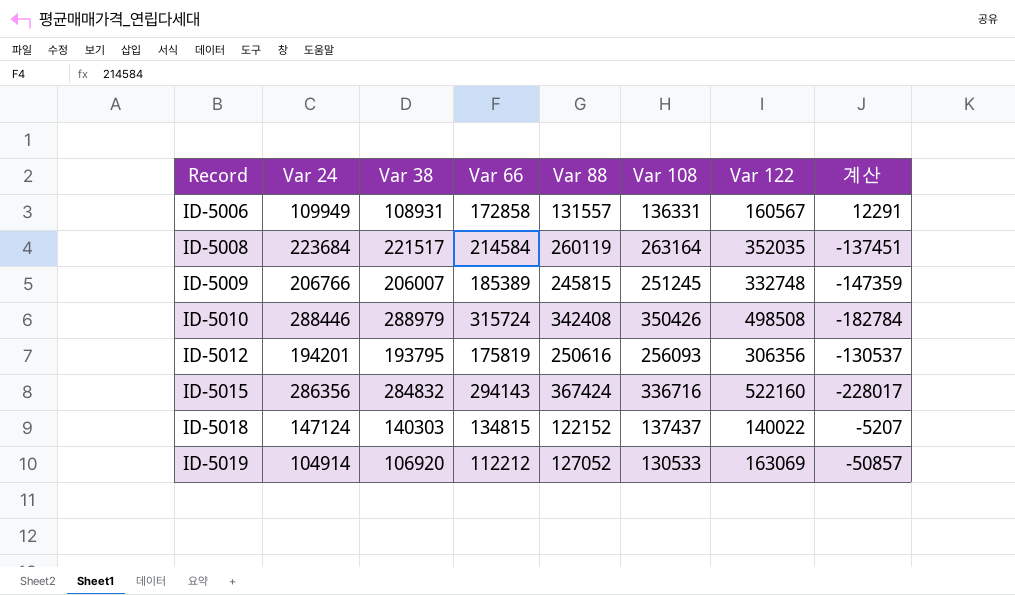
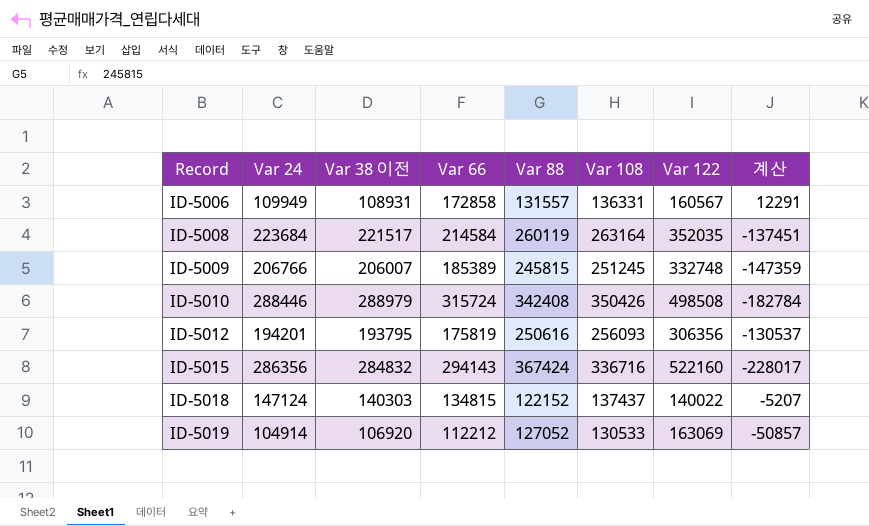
column name: Var 38 -> Var 38 이전

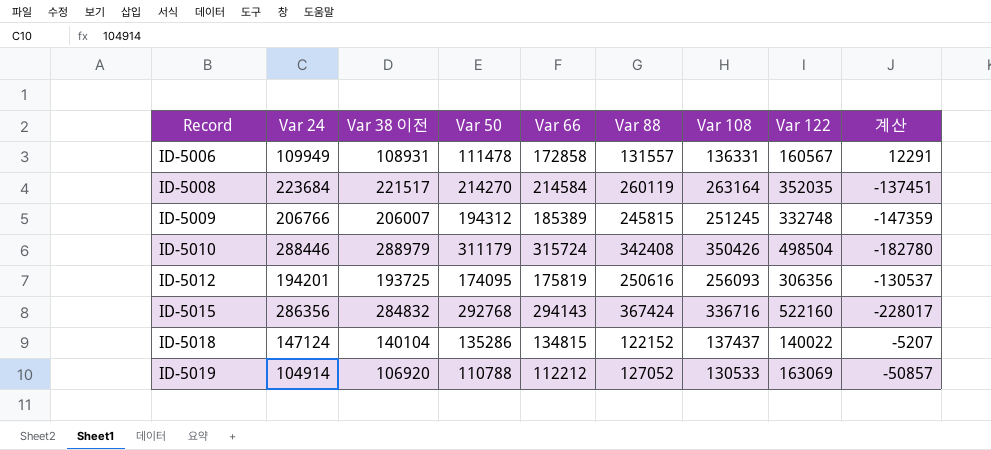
column Var 50 | position: none -> 4
ID-5010 | Var 122: 498508 -> 498504
ID-5010 | 계산: -182784 -> -182780
ID-5012 | Var 38 이전: 193795 -> 193725
ID-5018 | Var 38 이전: 140303 -> 140104

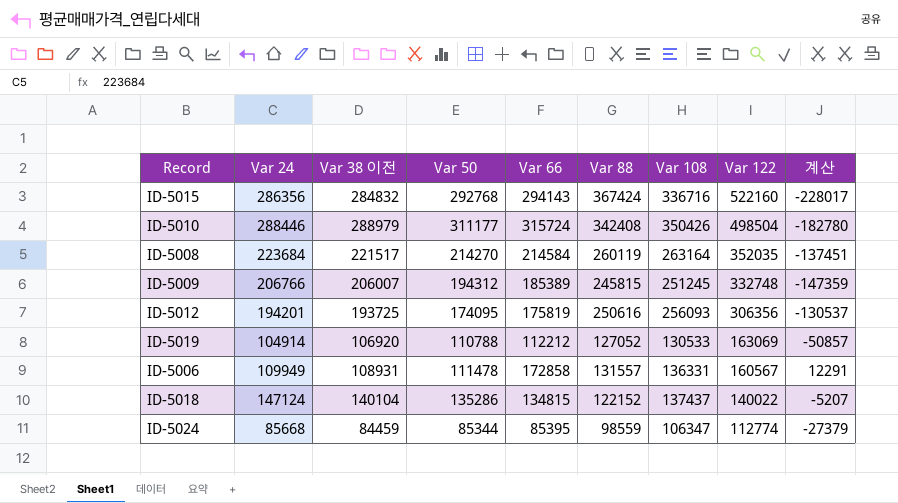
row order: Record ascending -> Var 122 descending
ID-5010 | Var 50: 311179 -> 311177
row ID-5024: none -> 85668 | 84459 | 85344 | 85395 | 98559 | 106347 | 112774 | -27379

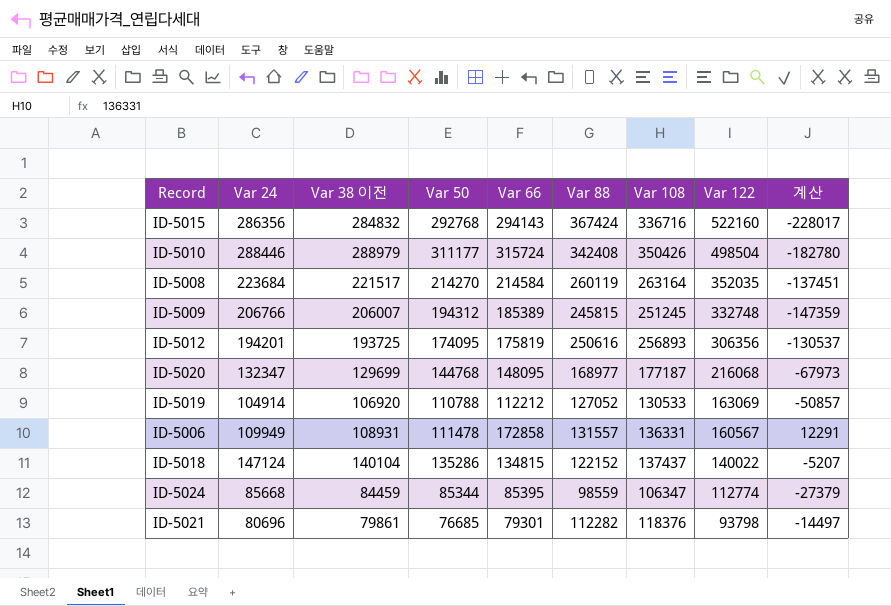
ID-5012 | Var 108: 256093 -> 256893
row ID-5020: none -> 132347 | 129699 | 144768 | 148095 | 168977 | 177187 | 216068 | -67973
row ID-5021: none -> 80696 | 79861 | 76685 | 79301 | 112282 | 118376 | 93798 | -14497

